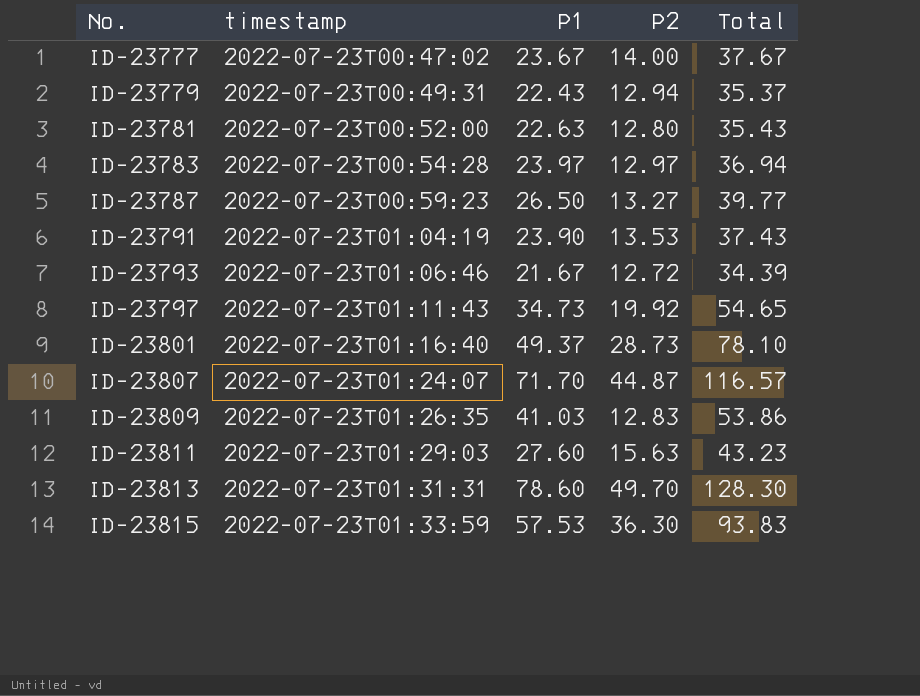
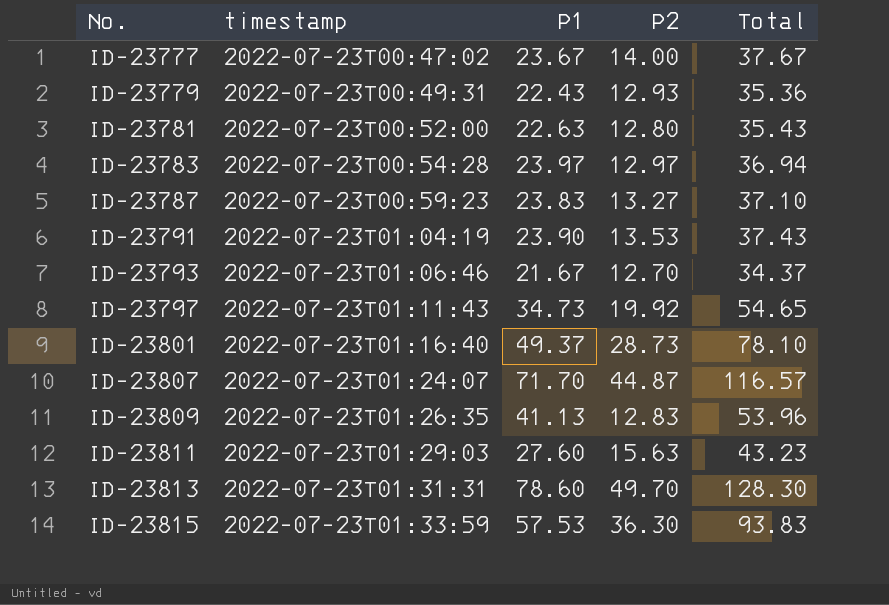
ID-23779 | P2: 12.94 -> 12.93
ID-23779 | Total: 35.37 -> 35.36
ID-23787 | P1: 26.50 -> 23.83
ID-23787 | Total: 39.77 -> 37.10
ID-23793 | P2: 12.72 -> 12.70
ID-23793 | Total: 34.39 -> 34.37
ID-23809 | P1: 41.03 -> 41.13
ID-23809 | Total: 53.86 -> 53.96

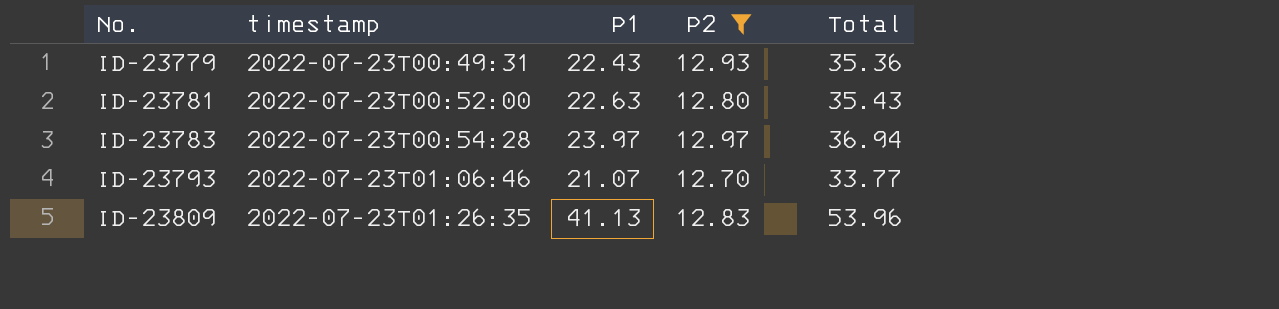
filter: none -> P2 <= 12.97
ID-23793 | P1: 21.67 -> 21.07
ID-23793 | Total: 34.37 -> 33.77

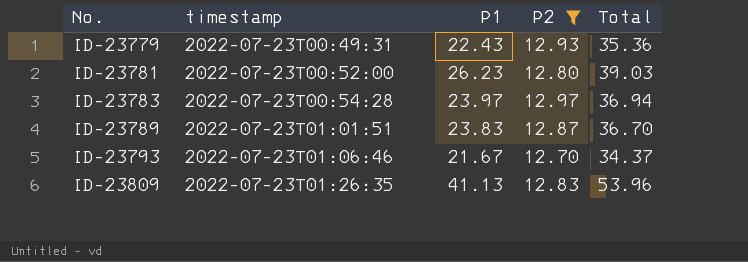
ID-23781 | P1: 22.63 -> 26.23
ID-23781 | Total: 35.43 -> 39.03
row ID-23789: none -> 2022-07-23T01:01:51 | 23.83 | 12.87 | 36.70
ID-23793 | P1: 21.07 -> 21.67
ID-23793 | Total: 33.77 -> 34.37

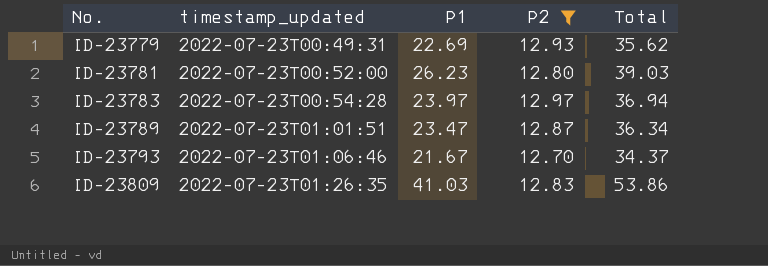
column name: timestamp -> timestamp_updated
ID-23779 | P1: 22.43 -> 22.69
ID-23779 | Total: 35.36 -> 35.62
ID-23789 | P1: 23.83 -> 23.47
ID-23789 | Total: 36.70 -> 36.34
ID-23809 | P1: 41.13 -> 41.03
ID-23809 | Total: 53.96 -> 53.86

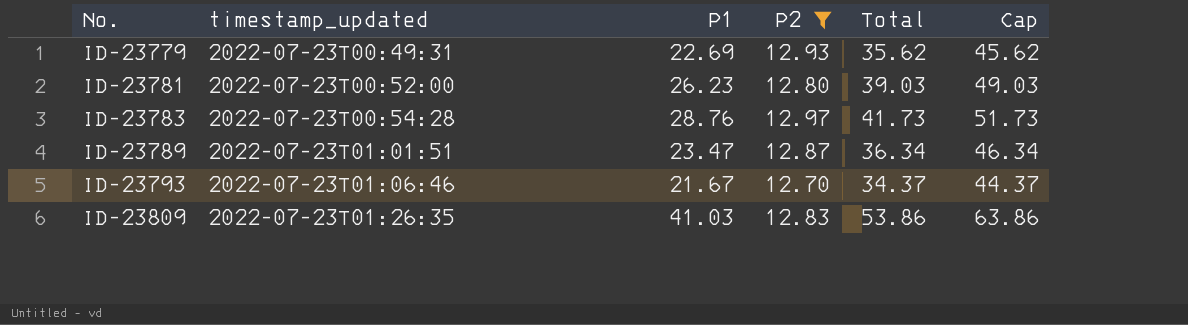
column Cap | formula: none -> [Total] + 10
ID-23783 | P1: 23.97 -> 28.76
ID-23783 | Total: 36.94 -> 41.73

